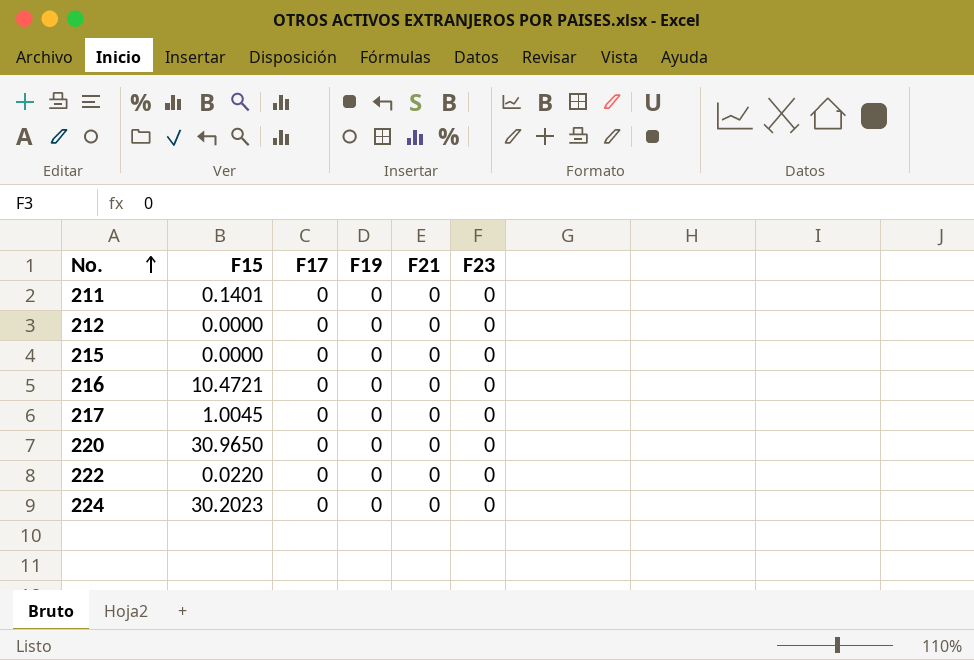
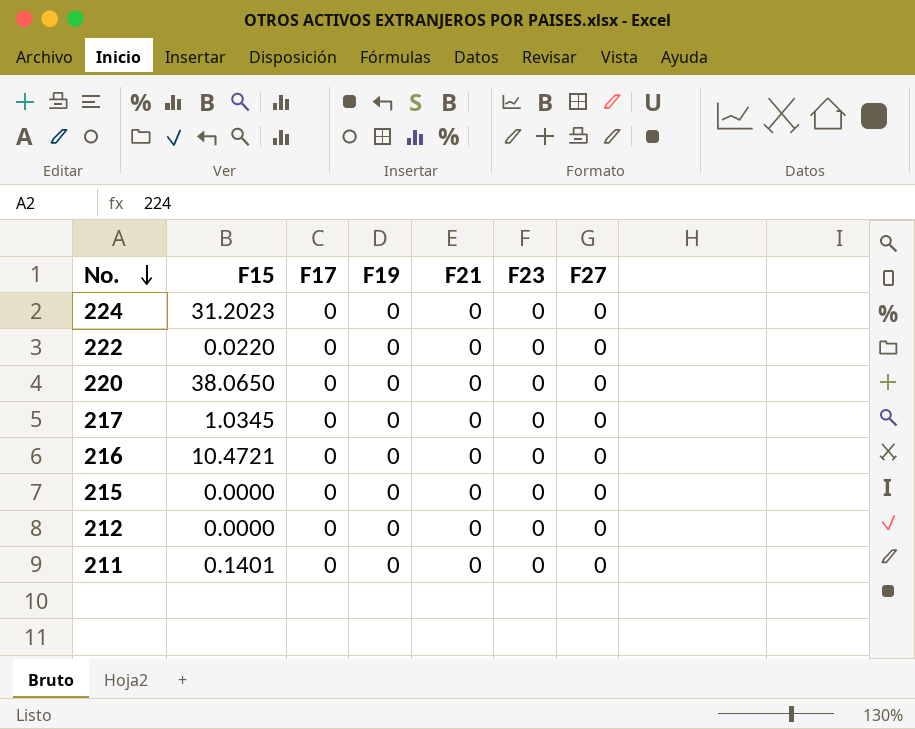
row order: No. ascending -> No. descending
column F27 | position: none -> 7
224 | F15: 30.2023 -> 31.2023
220 | F15: 30.9650 -> 38.0650
217 | F15: 1.0045 -> 1.0345

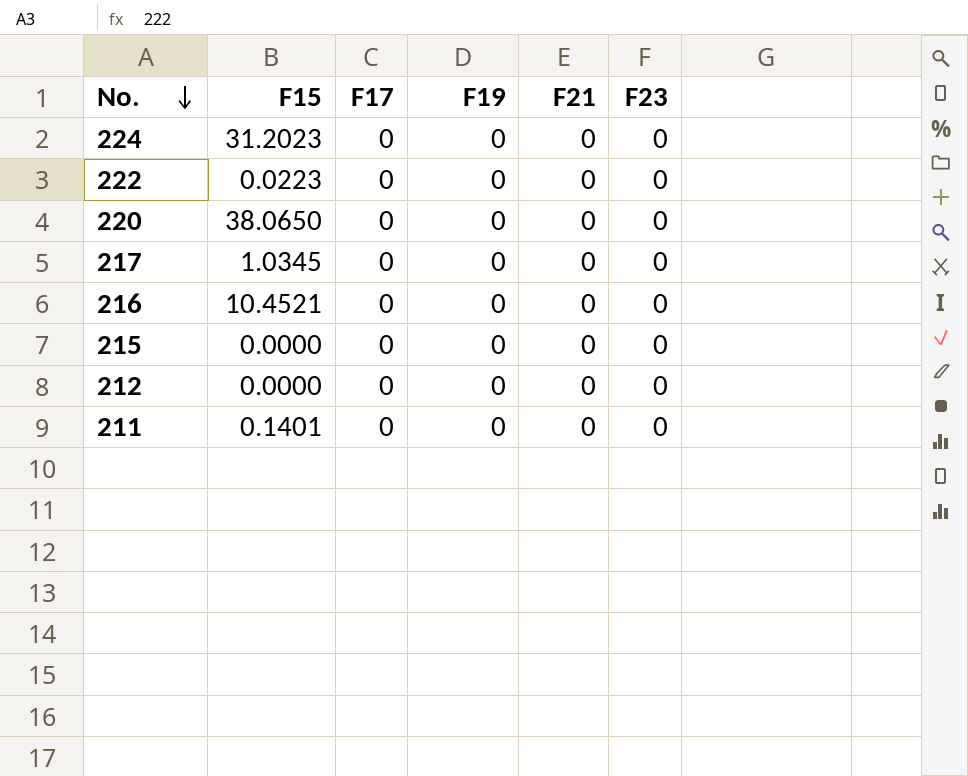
column F27 | position: 7 -> none
222 | F15: 0.0220 -> 0.0223
216 | F15: 10.4721 -> 10.4521

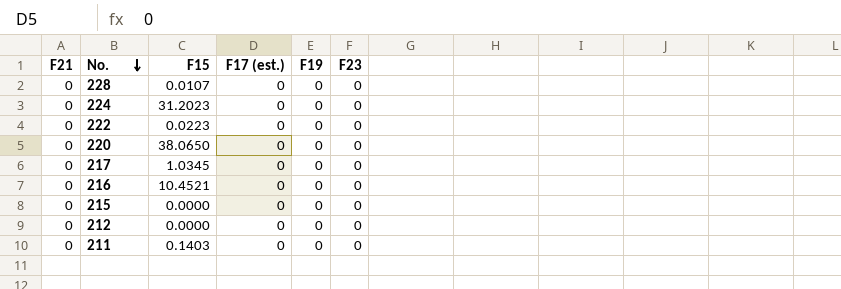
column F21 | position: 5 -> 1
column name: F17 -> F17 (est.)
row 228: none -> 0 | 0.0107 | 0 | 0 | 0
211 | F15: 0.1401 -> 0.1403

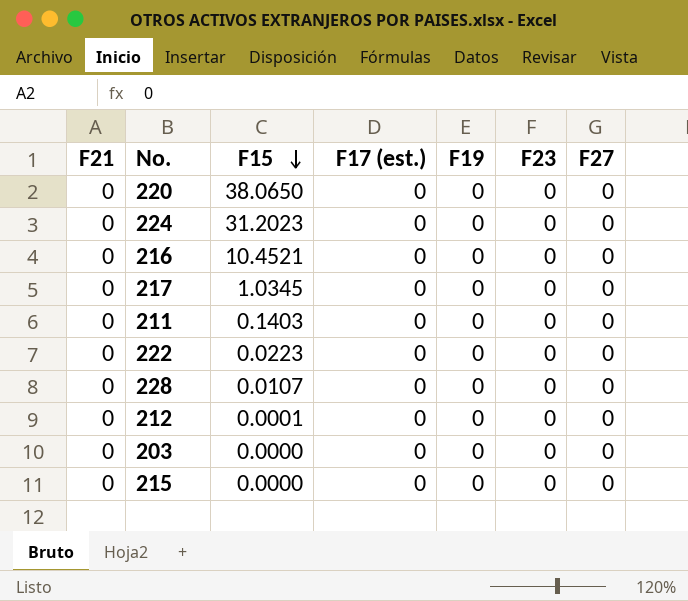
row order: No. descending -> F15 descending
column F27 | position: none -> 7
212 | F15: 0.0000 -> 0.0001
row 203: none -> 0 | 0.0000 | 0 | 0 | 0 | 0

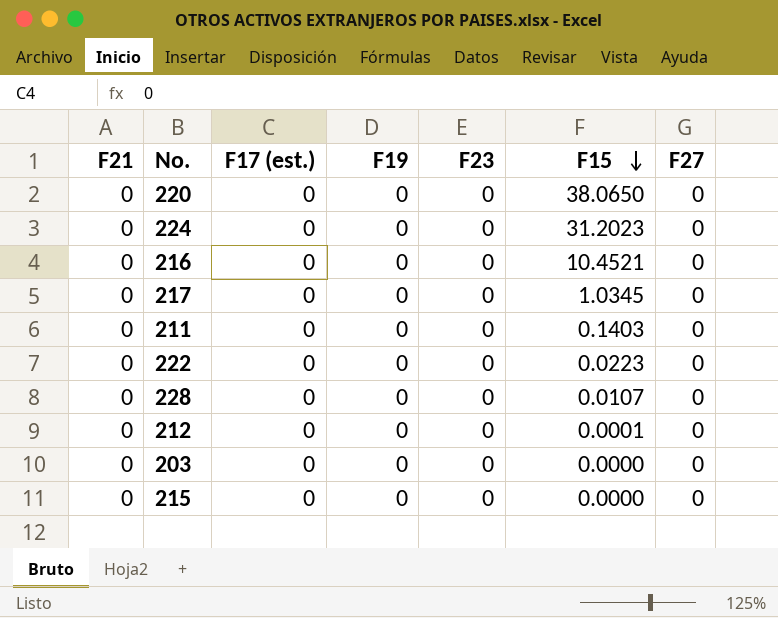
column F15 | position: 3 -> 6

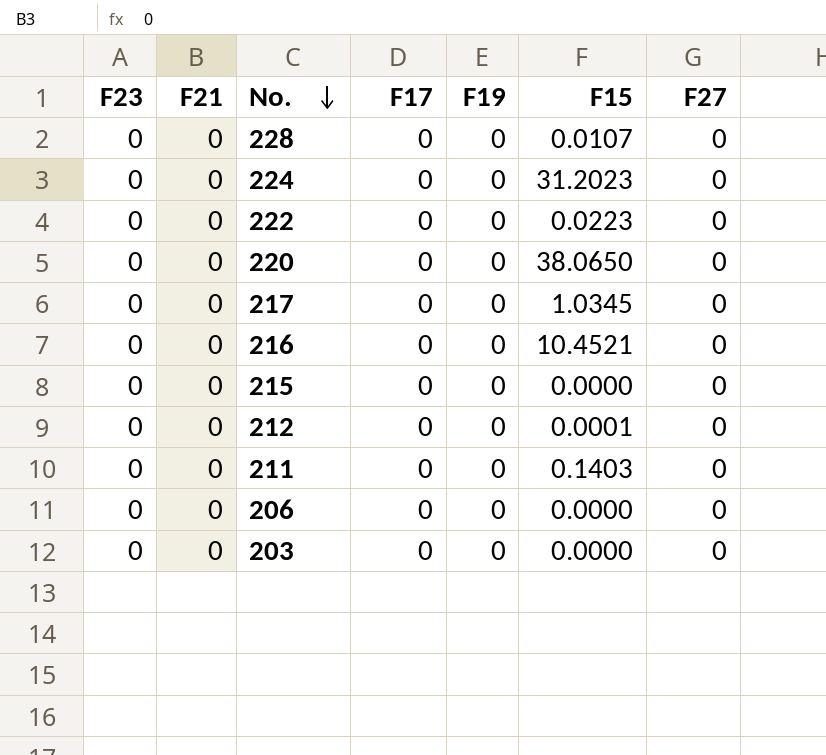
row order: F15 descending -> No. descending
column F23 | position: 5 -> 1
column name: F17 (est.) -> F17
row 206: none -> 0 | 0 | 0 | 0 | 0.0000 | 0

